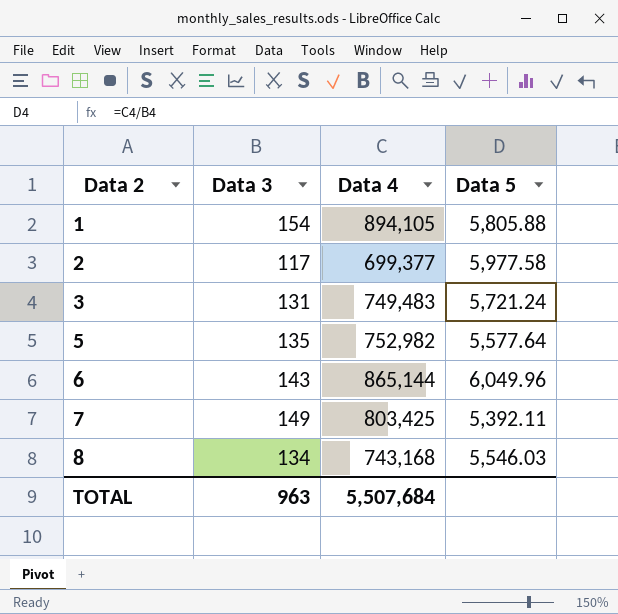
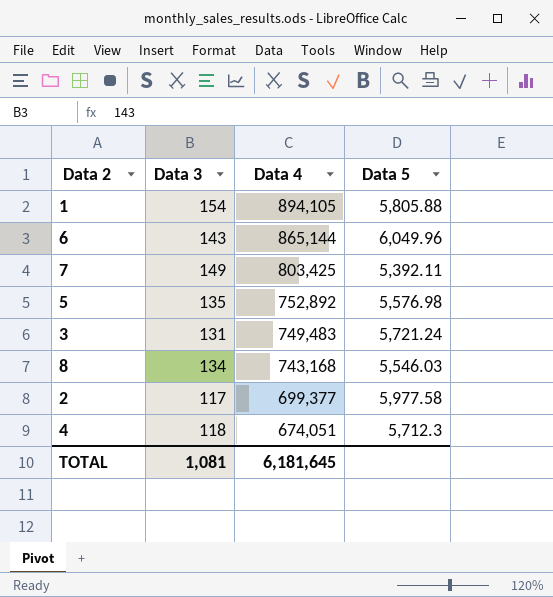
row order: Data 2 ascending -> Data 4 descending
5 | Data 4: 752,982 -> 752,892
5 | Data 5: 5,577.64 -> 5,576.98
row 4: none -> 118 | 674,051 | 5,712.3
TOTAL | Data 3: 963 -> 1,081
TOTAL | Data 4: 5,507,684 -> 6,181,645

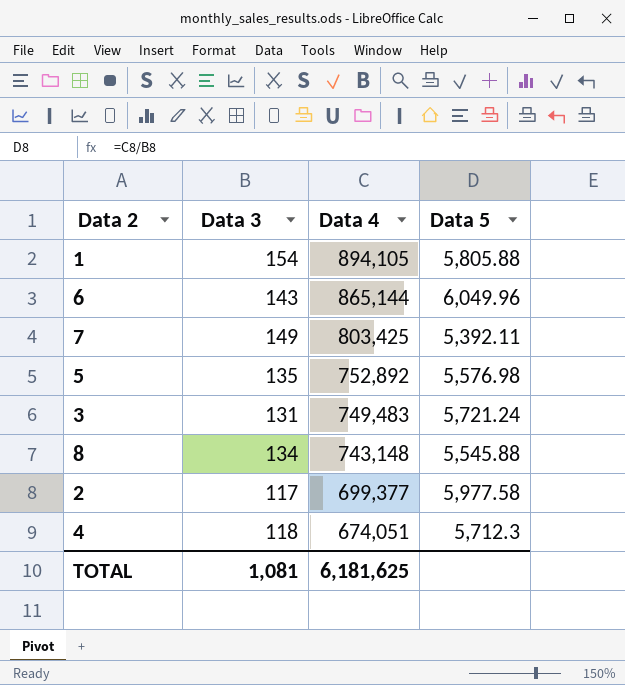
8 | Data 4: 743,168 -> 743,148
8 | Data 5: 5,546.03 -> 5,545.88
TOTAL | Data 4: 6,181,645 -> 6,181,625

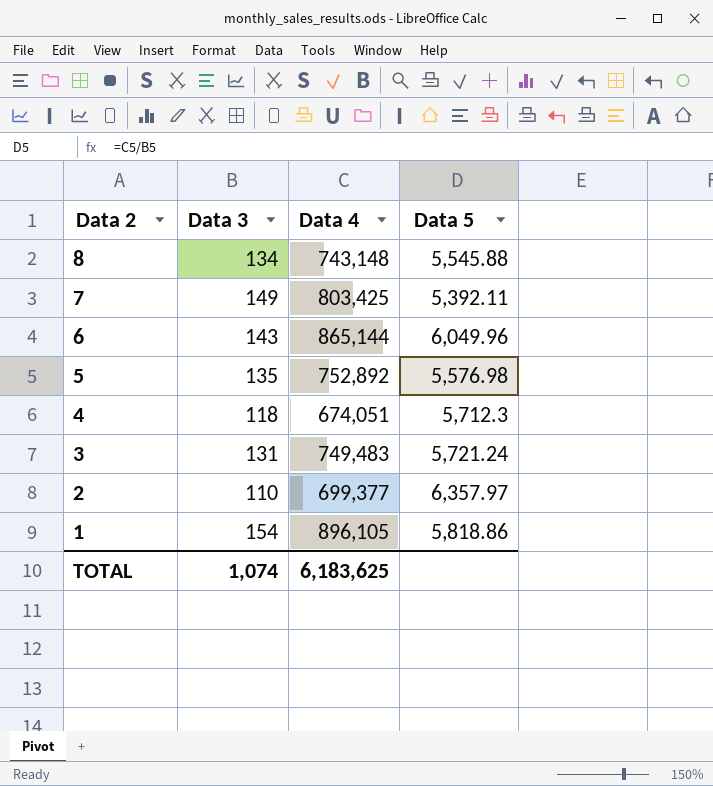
row order: Data 4 descending -> Data 2 descending
2 | Data 3: 117 -> 110
2 | Data 5: 5,977.58 -> 6,357.97
1 | Data 4: 894,105 -> 896,105
1 | Data 5: 5,805.88 -> 5,818.86
TOTAL | Data 3: 1,081 -> 1,074
TOTAL | Data 4: 6,181,625 -> 6,183,625

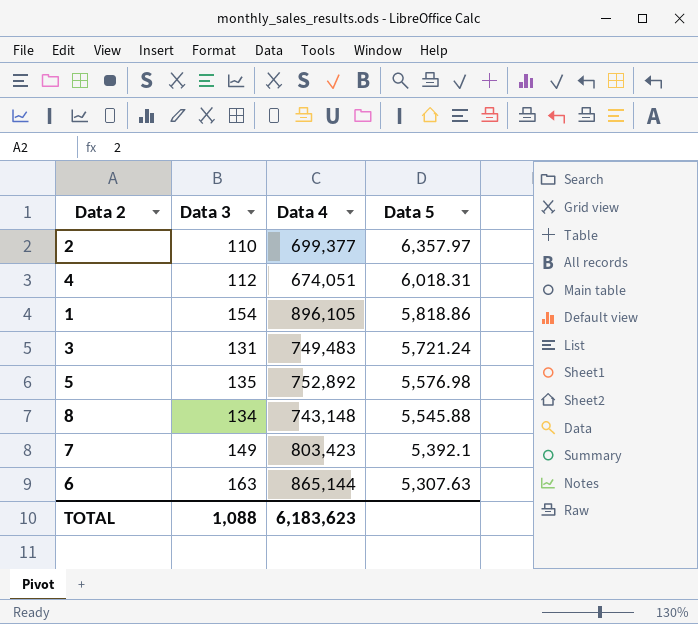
row order: Data 2 descending -> Data 5 descending
4 | Data 3: 118 -> 112
4 | Data 5: 5,712.3 -> 6,018.31
7 | Data 4: 803,425 -> 803,423
7 | Data 5: 5,392.11 -> 5,392.1
6 | Data 3: 143 -> 163
6 | Data 5: 6,049.96 -> 5,307.63
TOTAL | Data 3: 1,074 -> 1,088
TOTAL | Data 4: 6,183,625 -> 6,183,623

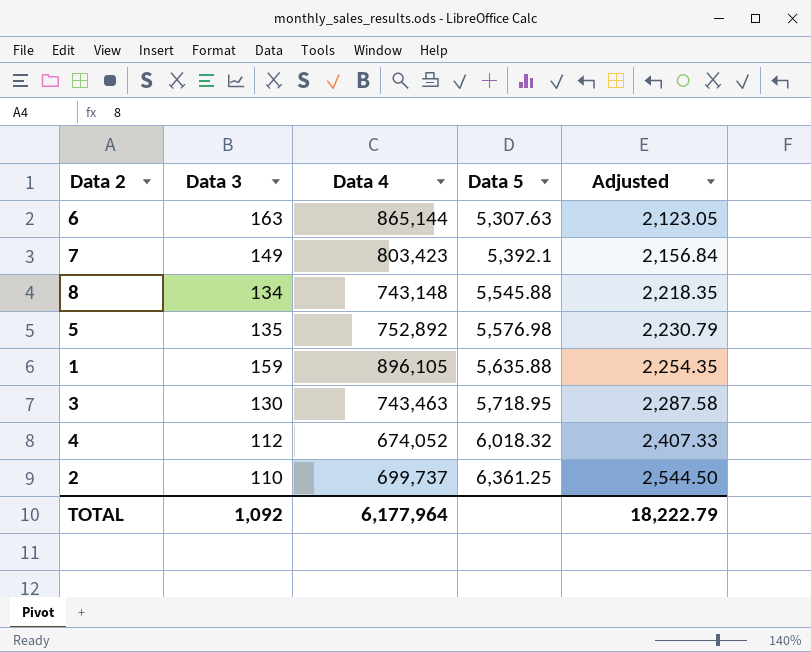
row order: Data 5 descending -> Data 5 ascending
column Adjusted | formula: none -> [Data 5] * 0.4
1 | Data 3: 154 -> 159
1 | Data 5: 5,818.86 -> 5,635.88
3 | Data 3: 131 -> 130
3 | Data 4: 749,483 -> 743,463
3 | Data 5: 5,721.24 -> 5,718.95
4 | Data 4: 674,051 -> 674,052
4 | Data 5: 6,018.31 -> 6,018.32
2 | Data 4: 699,377 -> 699,737
2 | Data 5: 6,357.97 -> 6,361.25
TOTAL | Data 3: 1,088 -> 1,092
TOTAL | Data 4: 6,183,623 -> 6,177,964

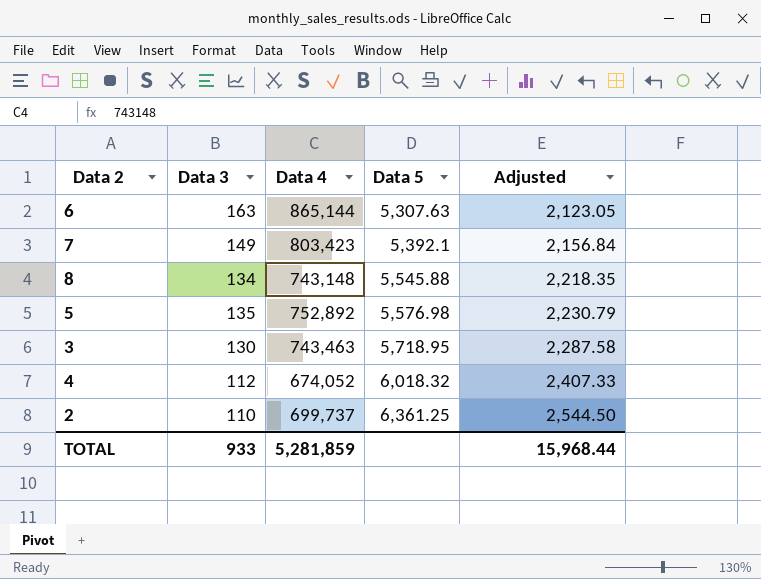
row 1: 159 | 896,105 | 5,635.88 | 2,254.35 -> none
TOTAL | Data 3: 1,092 -> 933
TOTAL | Data 4: 6,177,964 -> 5,281,859
TOTAL | Adjusted: 18,222.79 -> 15,968.44

